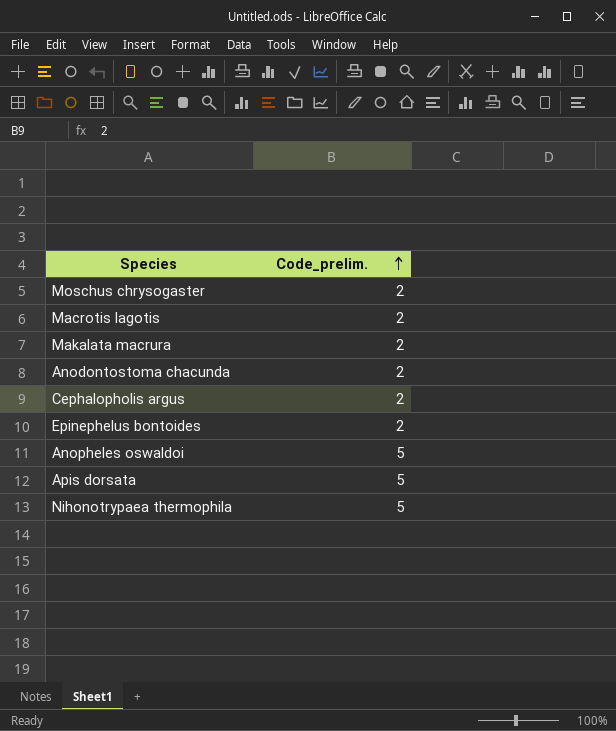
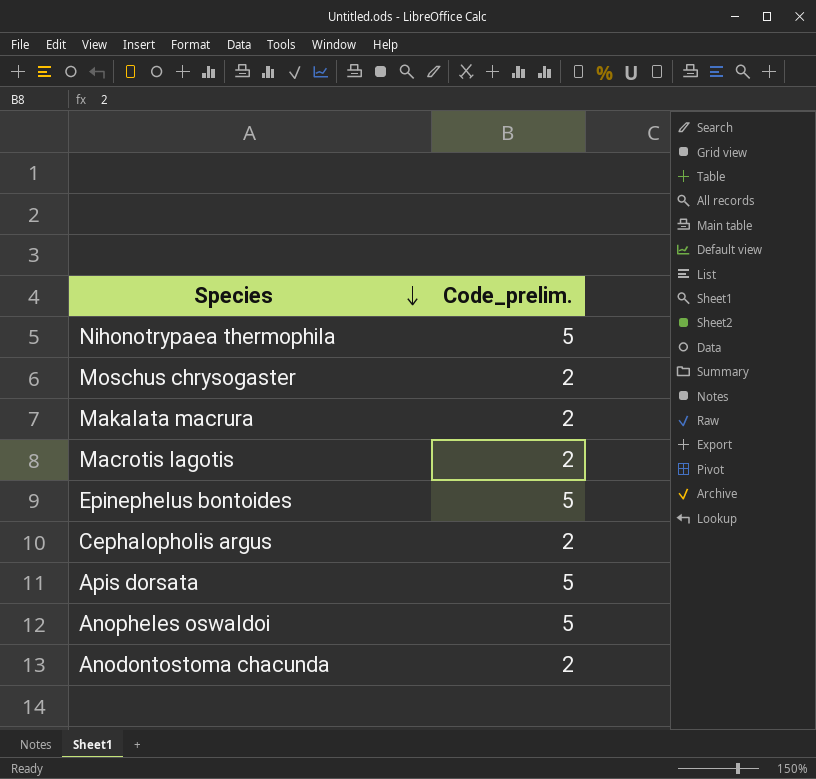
row order: Code_prelim. ascending -> Species descending
Epinephelus bontoides | Code_prelim.: 2 -> 5

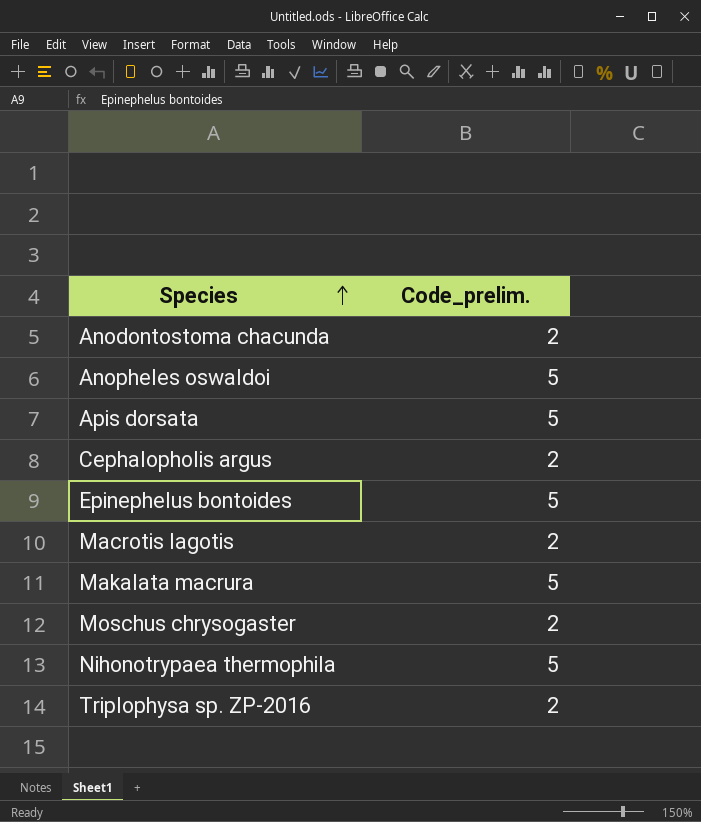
row order: Species descending -> Species ascending
Makalata macrura | Code_prelim.: 2 -> 5
row Triplophysa sp. ZP-2016: none -> 2

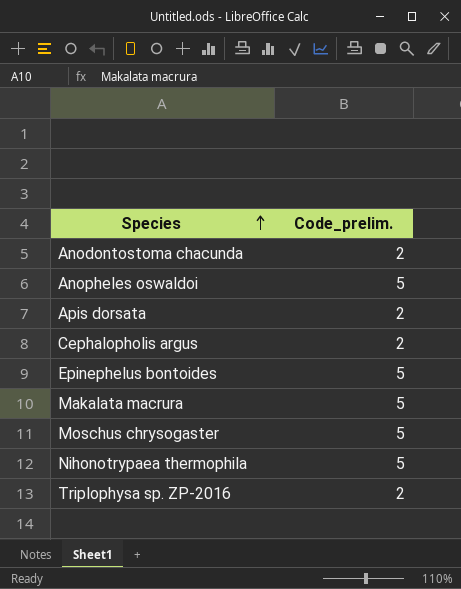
row Macrotis lagotis: 2 -> none
Apis dorsata | Code_prelim.: 5 -> 2
Moschus chrysogaster | Code_prelim.: 2 -> 5

